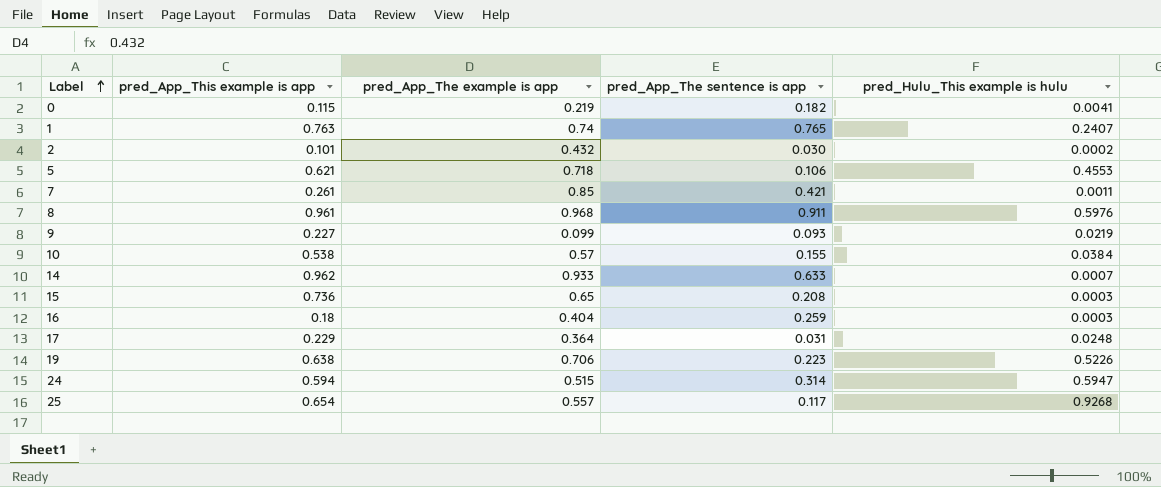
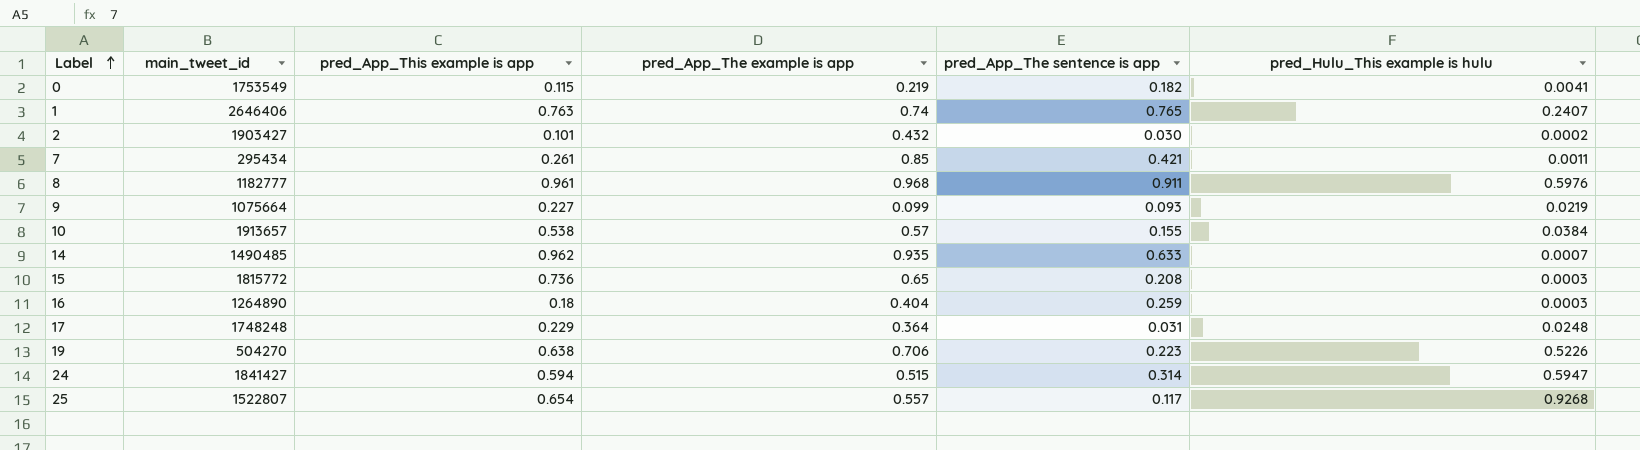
column main_tweet_id | position: none -> 2
row 5: 0.621 | 0.718 | 0.106 | 0.4553 -> none
14 | pred_App_The example is app: 0.933 -> 0.935

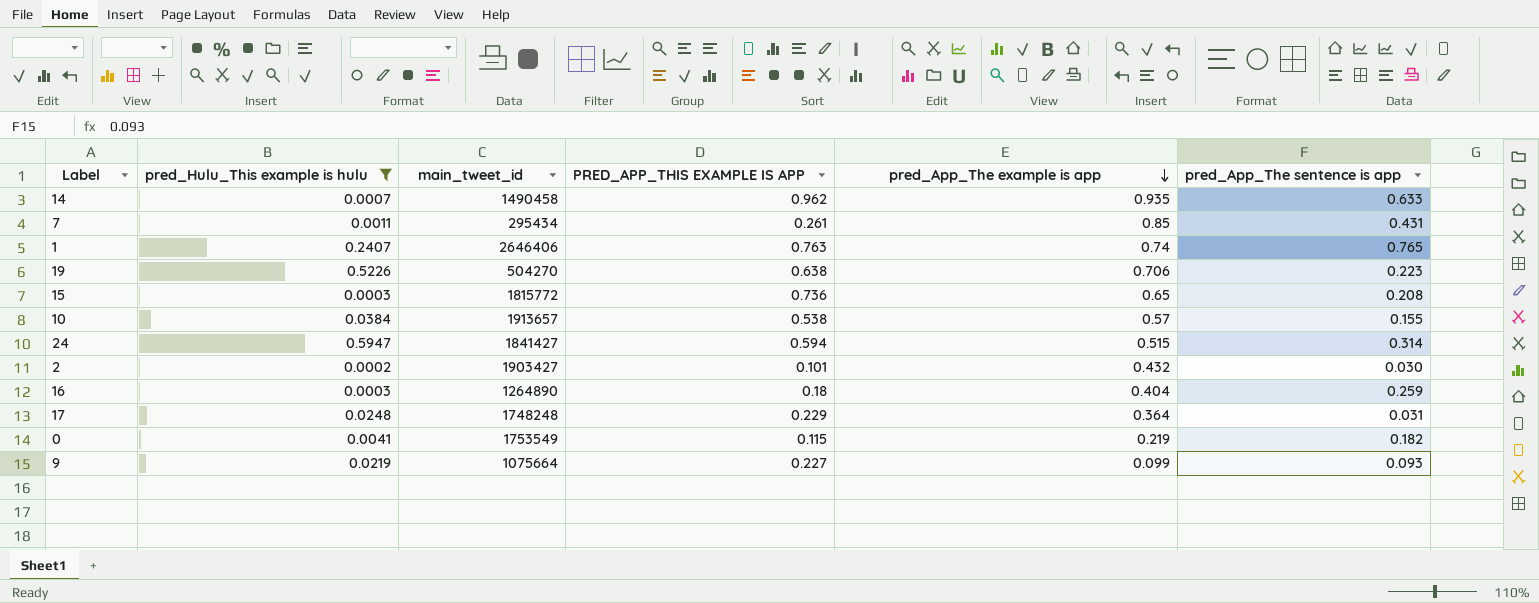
filter: none -> pred_Hulu_This example is hulu <= 0.5947
row order: Label ascending -> pred_App_The example is app descending
column pred_Hulu_This example is hulu | position: 6 -> 2
column name: pred_App_This example is app -> PRED_APP_THIS EXAMPLE IS APP
14 | main_tweet_id: 1490485 -> 1490458
7 | pred_App_The sentence is app: 0.421 -> 0.431

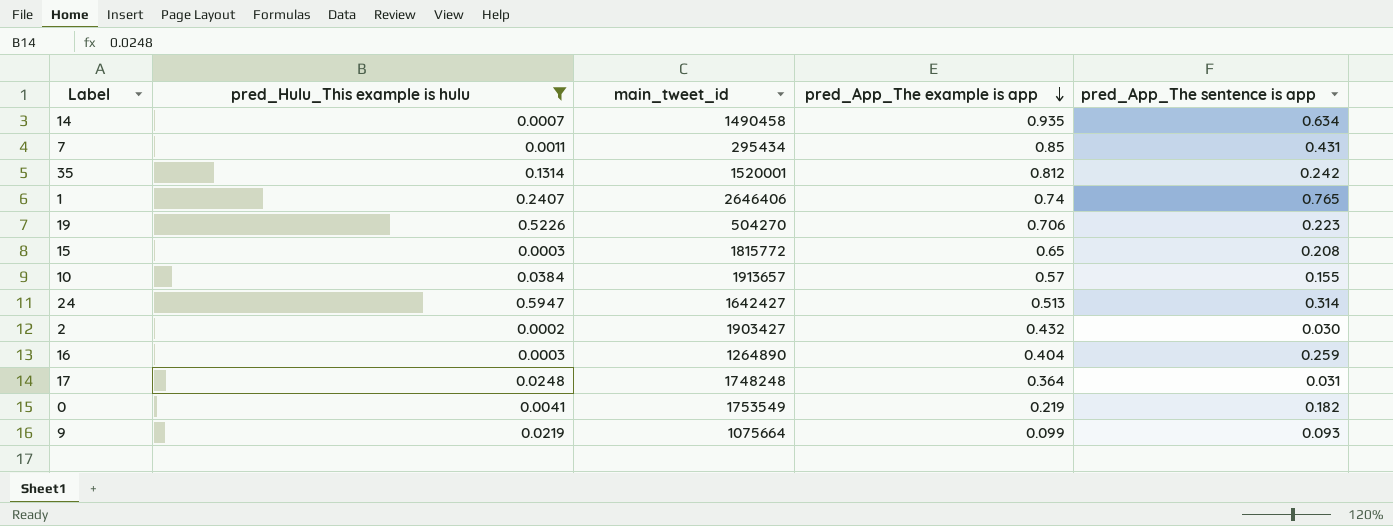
column PRED_APP_THIS EXAMPLE IS APP | position: 4 -> none
14 | pred_App_The sentence is app: 0.633 -> 0.634
row 35: none -> 0.1314 | 1520001 | 0.812 | 0.242
24 | main_tweet_id: 1841427 -> 1642427
24 | pred_App_The example is app: 0.515 -> 0.513

